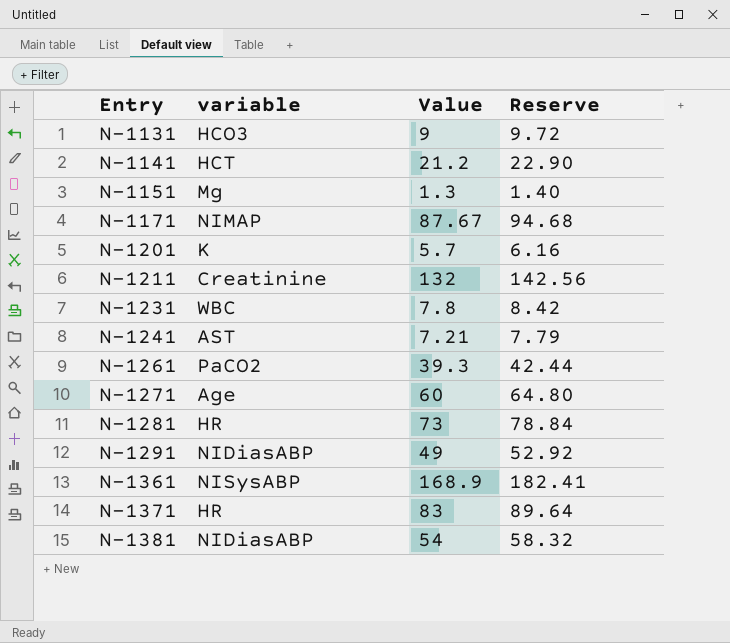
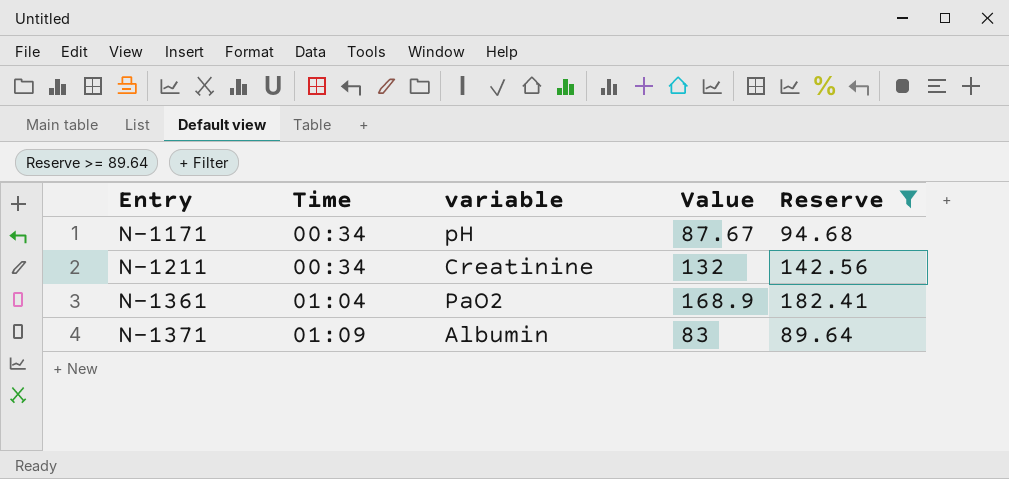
filter: none -> Reserve >= 89.64
column Time | position: none -> 2
N-1171 | variable: NIMAP -> pH
N-1361 | variable: NISysABP -> PaO2
N-1371 | variable: HR -> Albumin

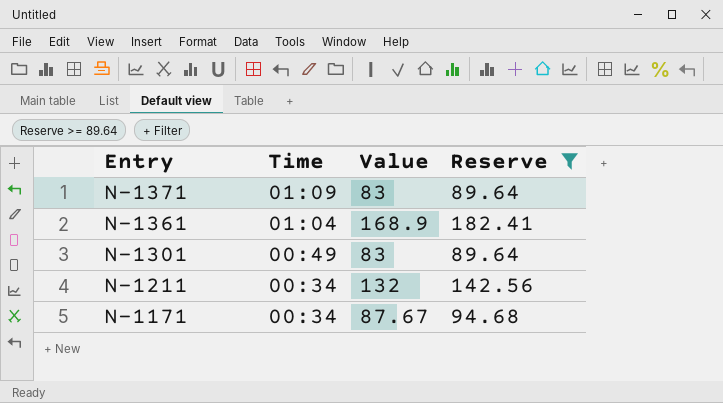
row order: Entry ascending -> Entry descending
column variable | position: 3 -> none
row N-1301: none -> 00:49 | 83 | 89.64

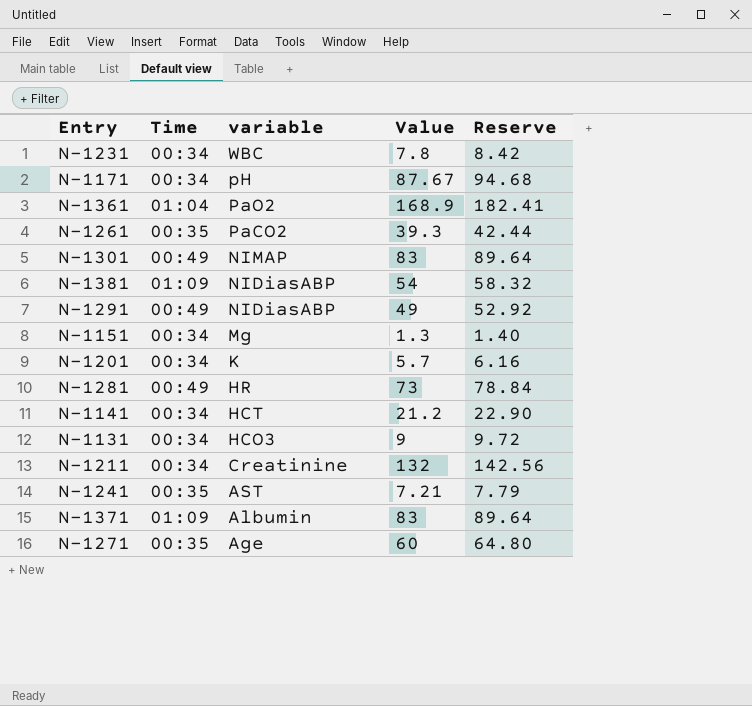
filter: Reserve >= 89.64 -> none
row order: Entry descending -> variable descending
column variable | position: none -> 3

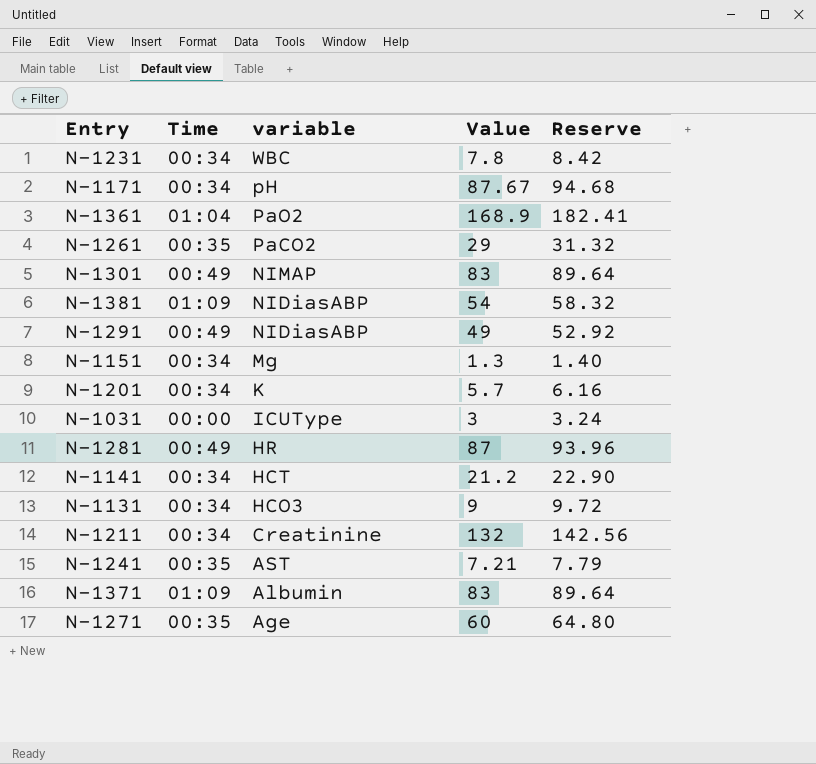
N-1261 | Value: 39.3 -> 29
N-1261 | Reserve: 42.44 -> 31.32
row N-1031: none -> 00:00 | ICUType | 3 | 3.24
N-1281 | Value: 73 -> 87
N-1281 | Reserve: 78.84 -> 93.96

